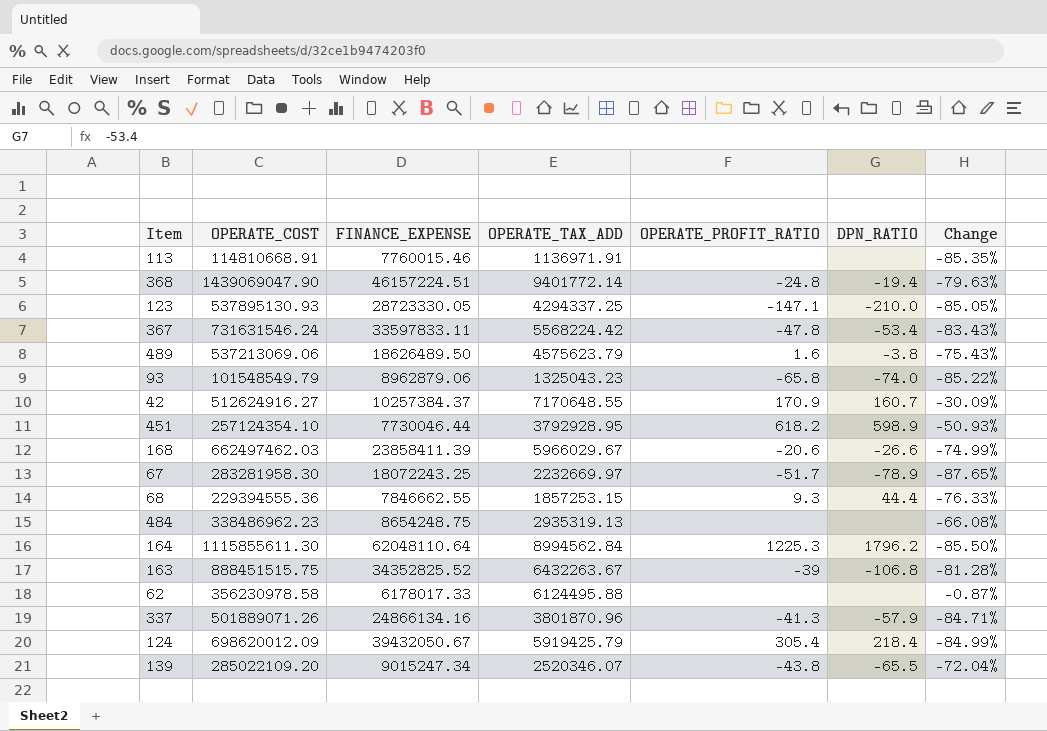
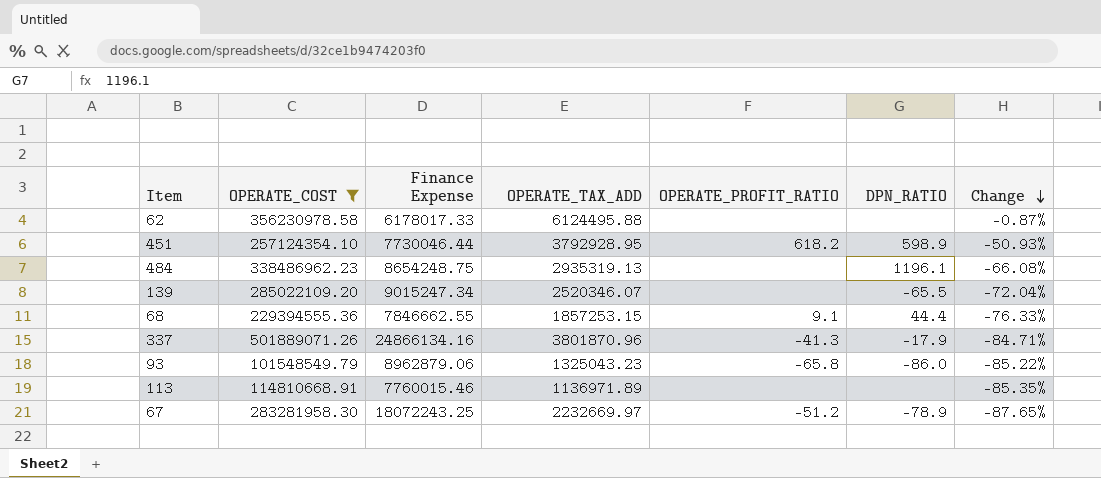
filter: none -> OPERATE_COST <= 501889071.26
row order: none -> Change descending
column name: FINANCE_EXPENSE -> Finance Expense
484 | DPN_RATIO: none -> 1196.1
139 | OPERATE_PROFIT_RATIO: -43.8 -> none
68 | OPERATE_PROFIT_RATIO: 9.3 -> 9.1
337 | DPN_RATIO: -57.9 -> -17.9
93 | DPN_RATIO: -74.0 -> -86.0
113 | OPERATE_TAX_ADD: 1136971.91 -> 1136971.89
67 | OPERATE_PROFIT_RATIO: -51.7 -> -51.2

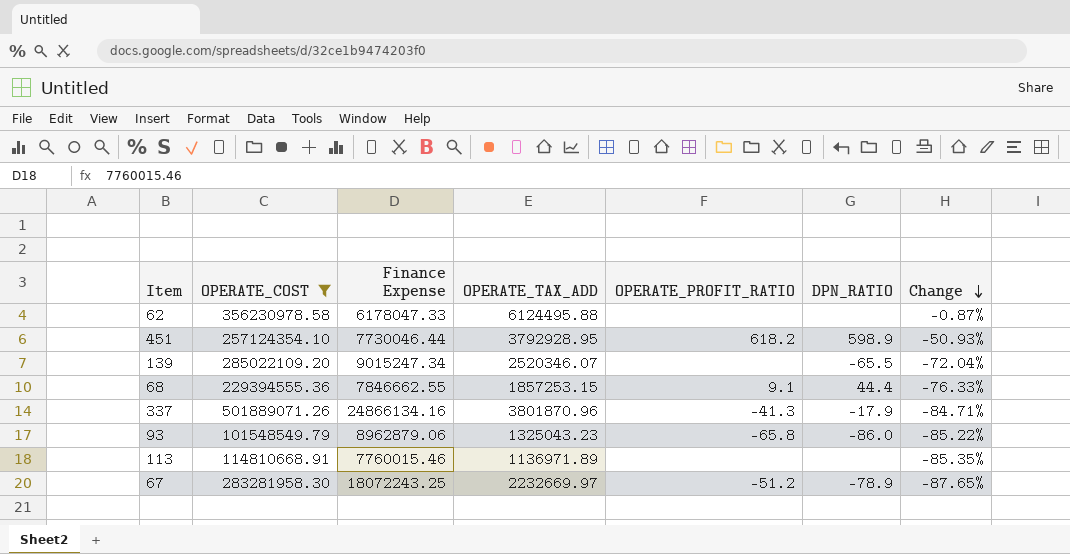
row 484: 338486962.23 | 8654248.75 | 2935319.13 | none | 1196.1 | -66.08% -> none
62 | Finance Expense: 6178017.33 -> 6178047.33

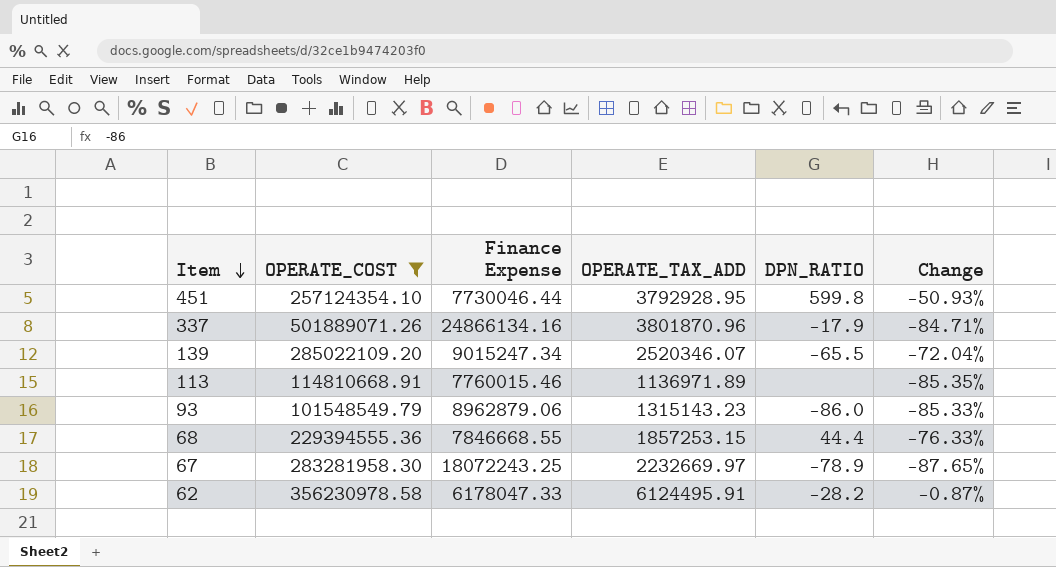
row order: Change descending -> Item descending
column OPERATE_PROFIT_RATIO | position: 5 -> none
451 | DPN_RATIO: 598.9 -> 599.8
93 | OPERATE_TAX_ADD: 1325043.23 -> 1315143.23
93 | Change: -85.22% -> -85.33%
68 | Finance Expense: 7846662.55 -> 7846668.55
62 | OPERATE_TAX_ADD: 6124495.88 -> 6124495.91
62 | DPN_RATIO: none -> -28.2

